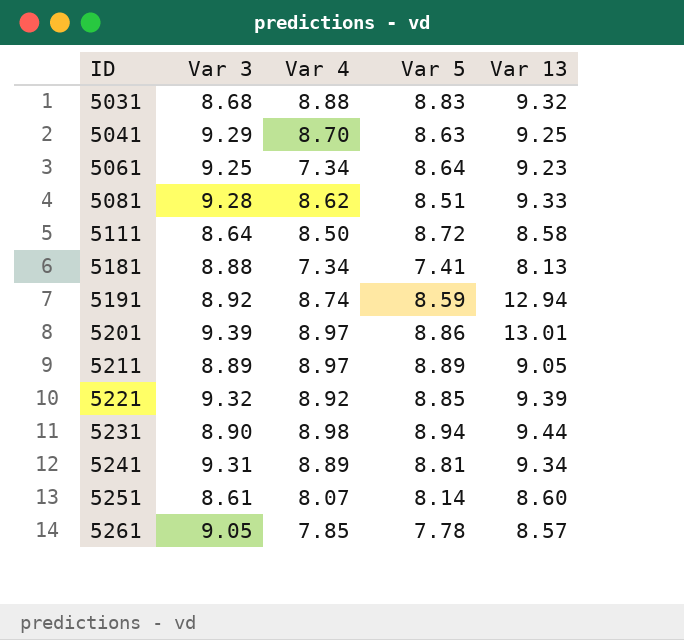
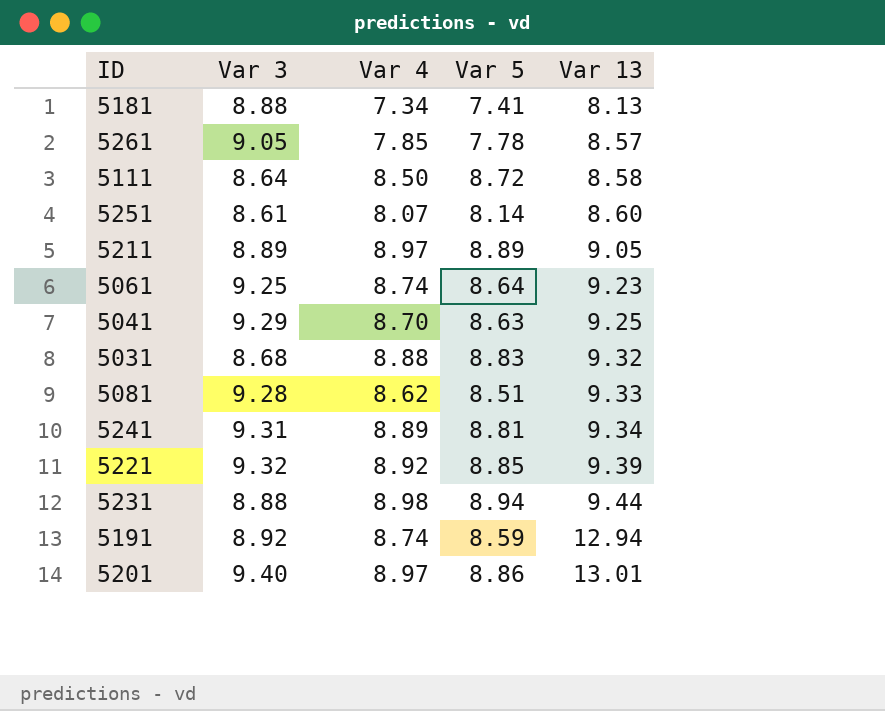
row order: ID ascending -> Var 13 ascending
5061 | Var 4: 7.34 -> 8.74
5231 | Var 3: 8.90 -> 8.88
5201 | Var 3: 9.39 -> 9.40

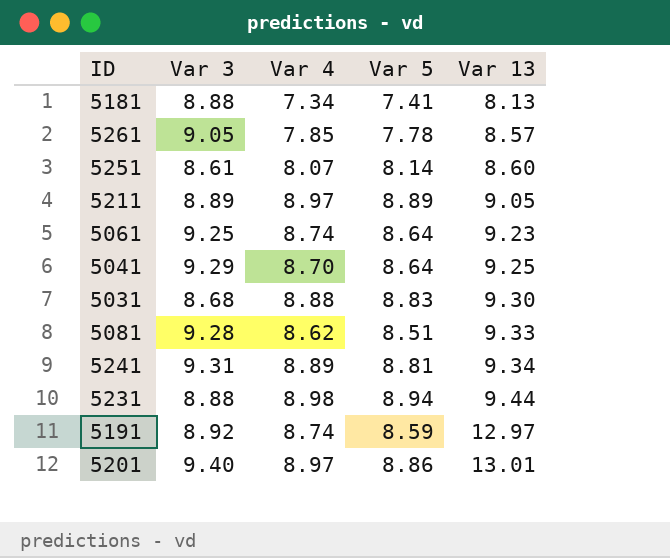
row 5111: 8.64 | 8.50 | 8.72 | 8.58 -> none
row 5221: 9.32 | 8.92 | 8.85 | 9.39 -> none
5041 | Var 5: 8.63 -> 8.64
5031 | Var 13: 9.32 -> 9.30
5191 | Var 13: 12.94 -> 12.97

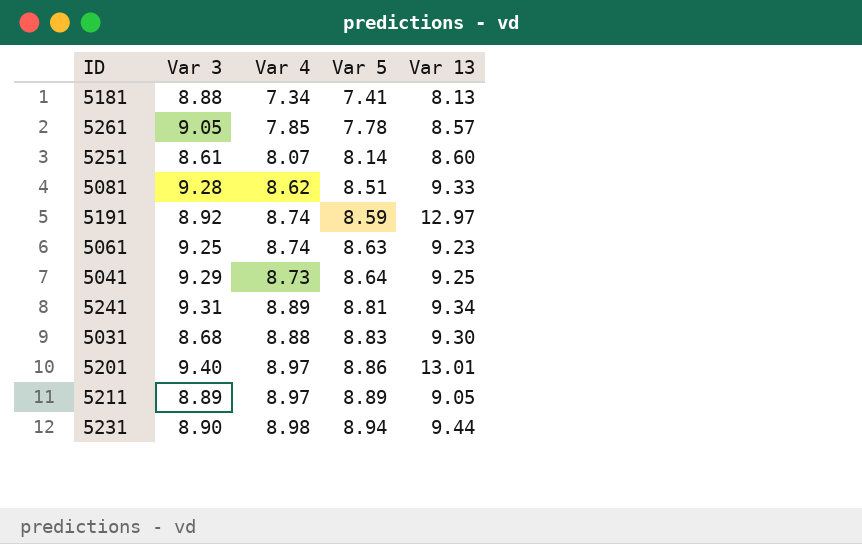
row order: Var 13 ascending -> Var 5 ascending
5061 | Var 5: 8.64 -> 8.63
5041 | Var 4: 8.70 -> 8.73
5231 | Var 3: 8.88 -> 8.90

